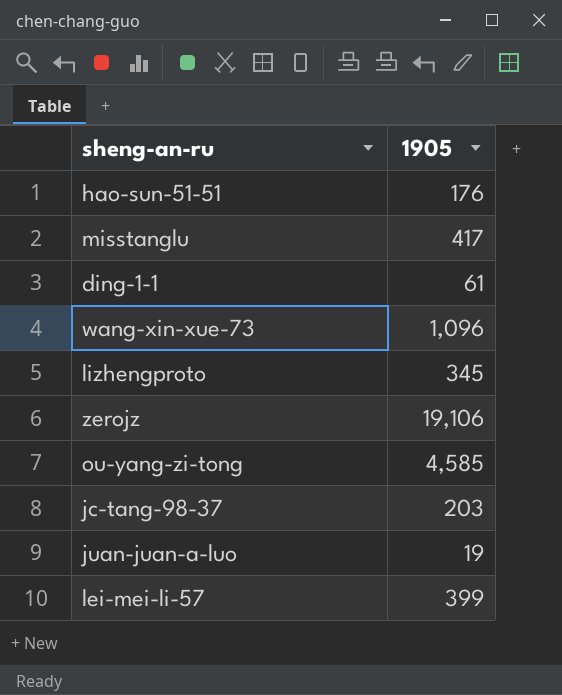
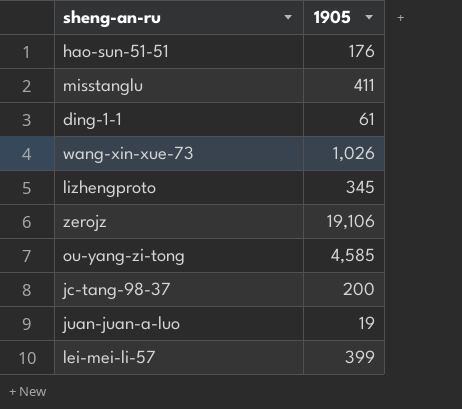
misstanglu | 1905: 417 -> 411
wang-xin-xue-73 | 1905: 1,096 -> 1,026
jc-tang-98-37 | 1905: 203 -> 200

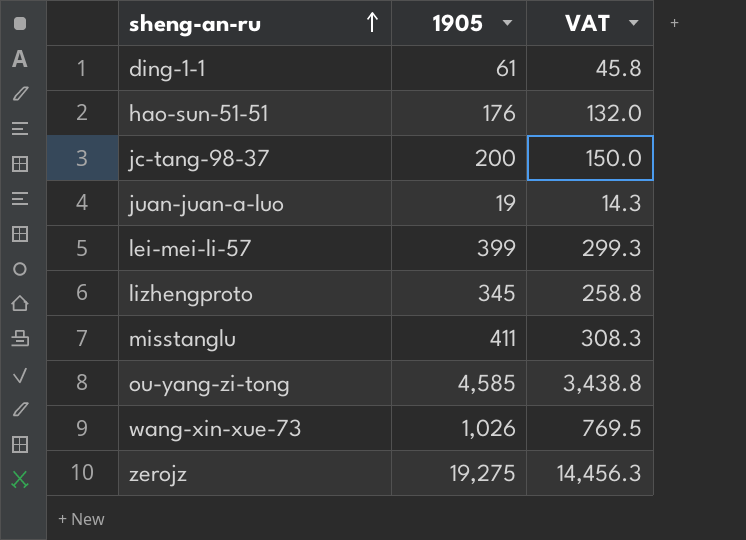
row order: none -> sheng-an-ru ascending
column VAT | formula: none -> [1905] * 0.75
zerojz | 1905: 19,106 -> 19,275

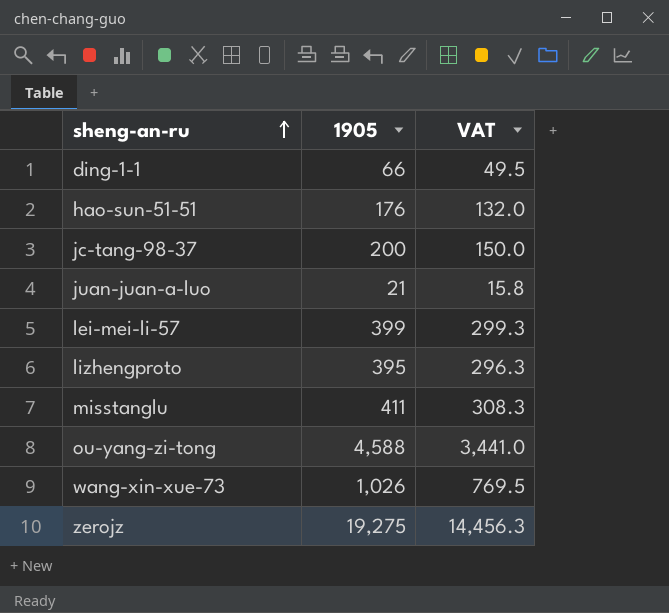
ding-1-1 | 1905: 61 -> 66
ding-1-1 | VAT: 45.8 -> 49.5
juan-juan-a-luo | 1905: 19 -> 21
juan-juan-a-luo | VAT: 14.3 -> 15.8
lizhengproto | 1905: 345 -> 395
lizhengproto | VAT: 258.8 -> 296.3
ou-yang-zi-tong | 1905: 4,585 -> 4,588
ou-yang-zi-tong | VAT: 3,438.8 -> 3,441.0

